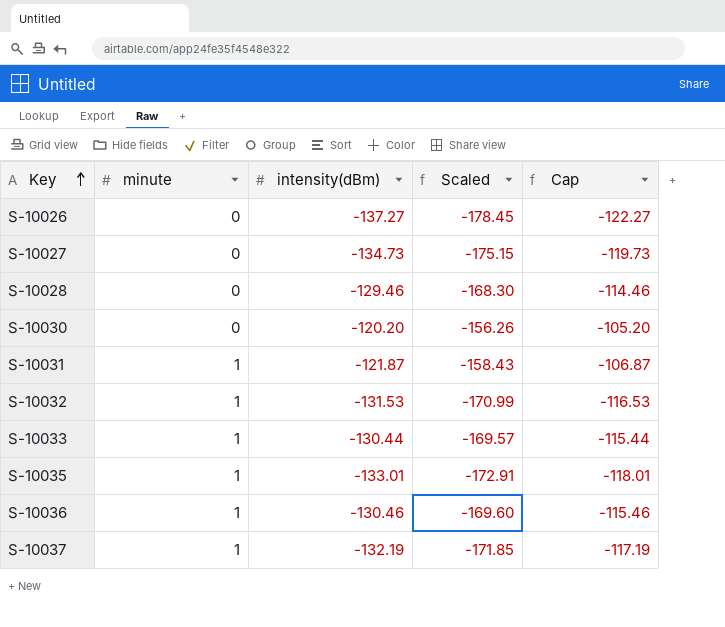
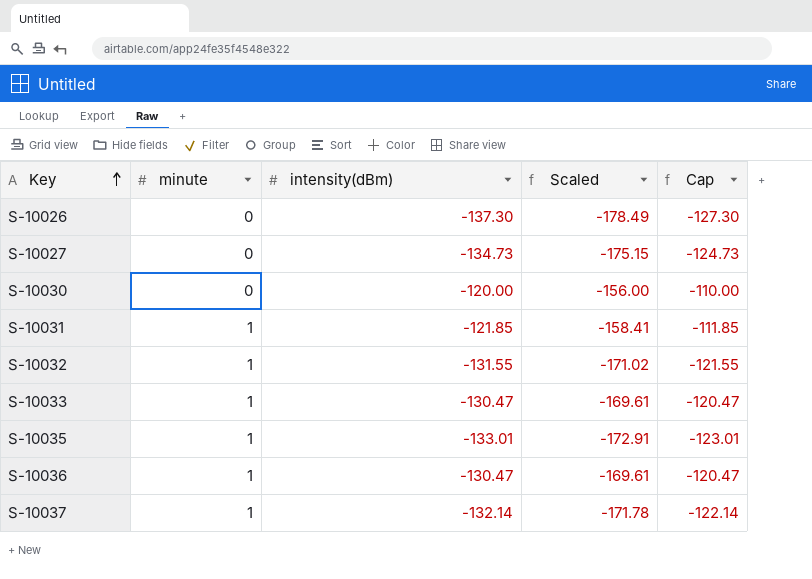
column Cap | formula: [intensity(dBm)] + 15 -> [intensity(dBm)] + 10
row S-10028: 0 | -129.46 | -168.30 | -114.46 -> none
S-10026 | intensity(dBm): -137.27 -> -137.30
S-10026 | Scaled: -178.45 -> -178.49
S-10030 | intensity(dBm): -120.20 -> -120.00
S-10030 | Scaled: -156.26 -> -156.00
S-10031 | intensity(dBm): -121.87 -> -121.85
S-10031 | Scaled: -158.43 -> -158.41
S-10032 | intensity(dBm): -131.53 -> -131.55
S-10032 | Scaled: -170.99 -> -171.02
S-10033 | intensity(dBm): -130.44 -> -130.47
S-10033 | Scaled: -169.57 -> -169.61
S-10036 | intensity(dBm): -130.46 -> -130.47
S-10036 | Scaled: -169.60 -> -169.61
S-10037 | intensity(dBm): -132.19 -> -132.14
S-10037 | Scaled: -171.85 -> -171.78

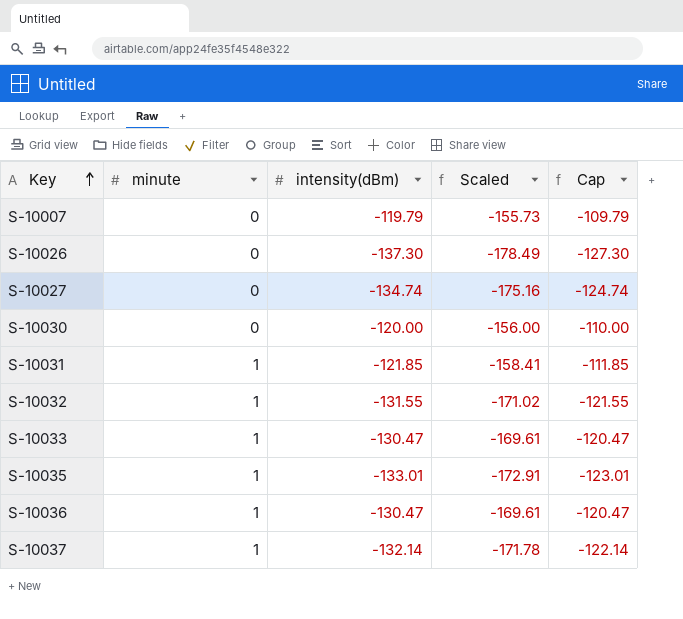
row S-10007: none -> 0 | -119.79 | -155.73 | -109.79
S-10027 | intensity(dBm): -134.73 -> -134.74
S-10027 | Scaled: -175.15 -> -175.16
S-10027 | Cap: -124.73 -> -124.74

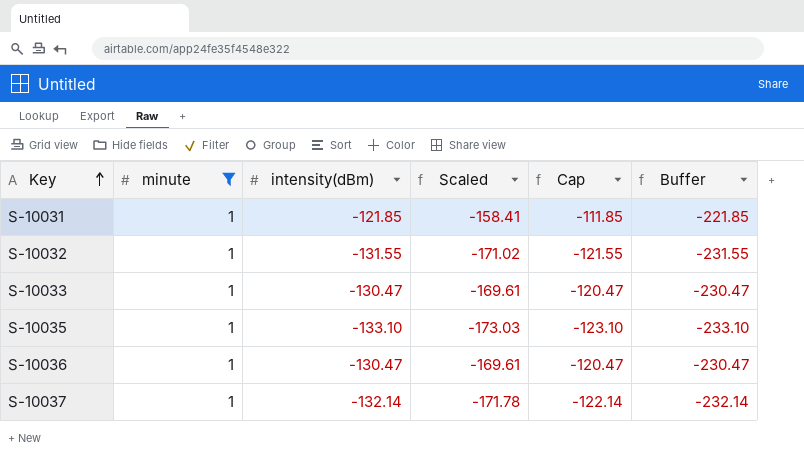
filter: none -> minute = 1
column Buffer | formula: none -> [intensity(dBm)] - 100
S-10035 | intensity(dBm): -133.01 -> -133.10
S-10035 | Scaled: -172.91 -> -173.03
S-10035 | Cap: -123.01 -> -123.10

